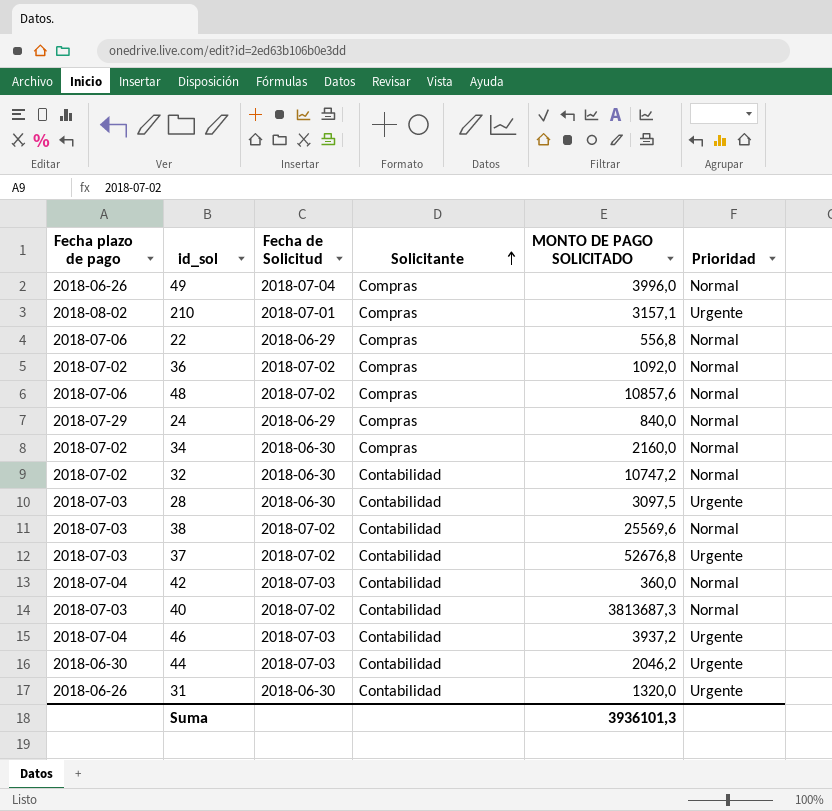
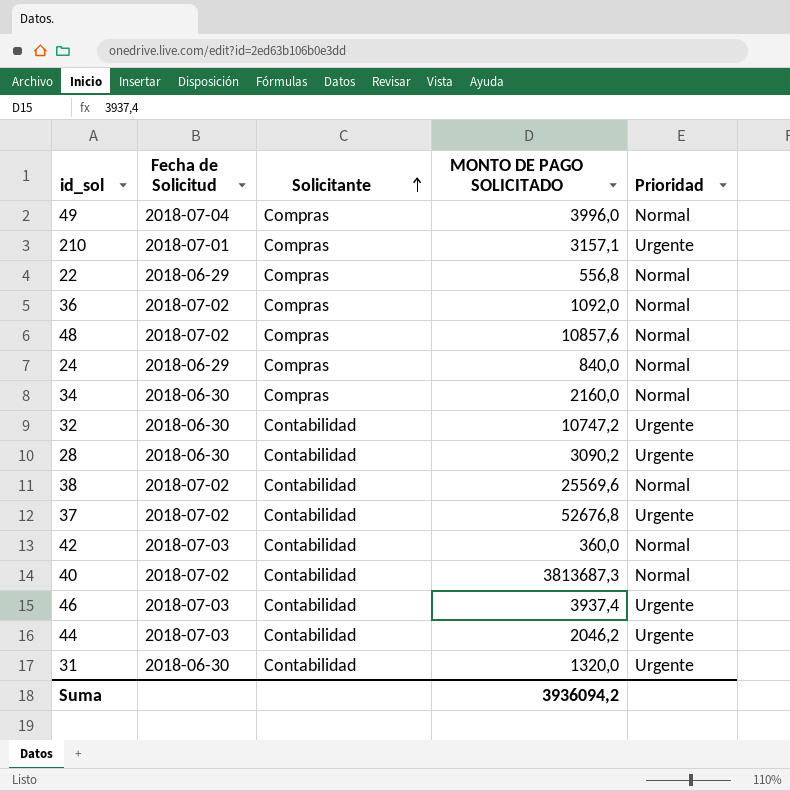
column Fecha plazo de pago | position: 1 -> none
32 | Prioridad: Normal -> Urgente
28 | MONTO DE PAGO SOLICITADO: 3097,5 -> 3090,2
46 | MONTO DE PAGO SOLICITADO: 3937,2 -> 3937,4
Suma | MONTO DE PAGO SOLICITADO: 3936101,3 -> 3936094,2

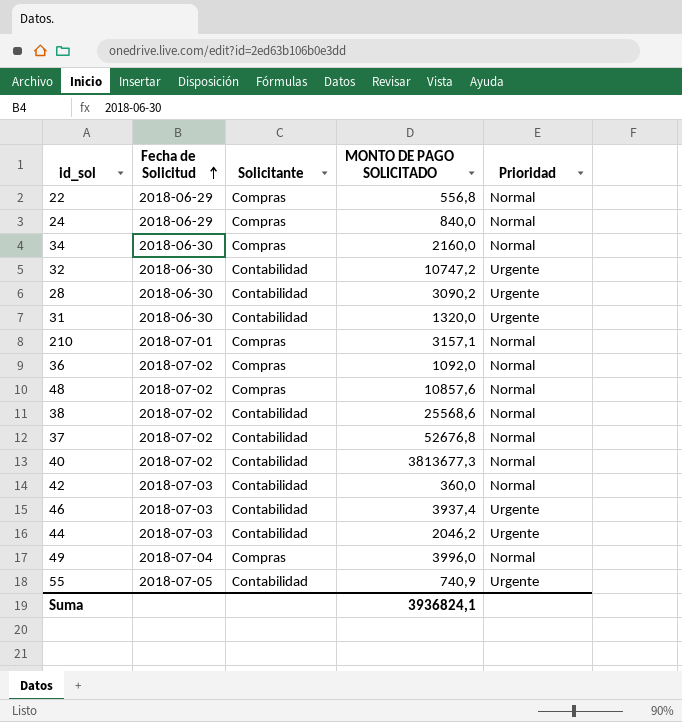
row order: Solicitante ascending -> Fecha de Solicitud ascending
210 | Prioridad: Urgente -> Normal
38 | MONTO DE PAGO SOLICITADO: 25569,6 -> 25568,6
37 | Prioridad: Urgente -> Normal
40 | MONTO DE PAGO SOLICITADO: 3813687,3 -> 3813677,3
row 55: none -> 2018-07-05 | Contabilidad | 740,9 | Urgente
Suma | MONTO DE PAGO SOLICITADO: 3936094,2 -> 3936824,1

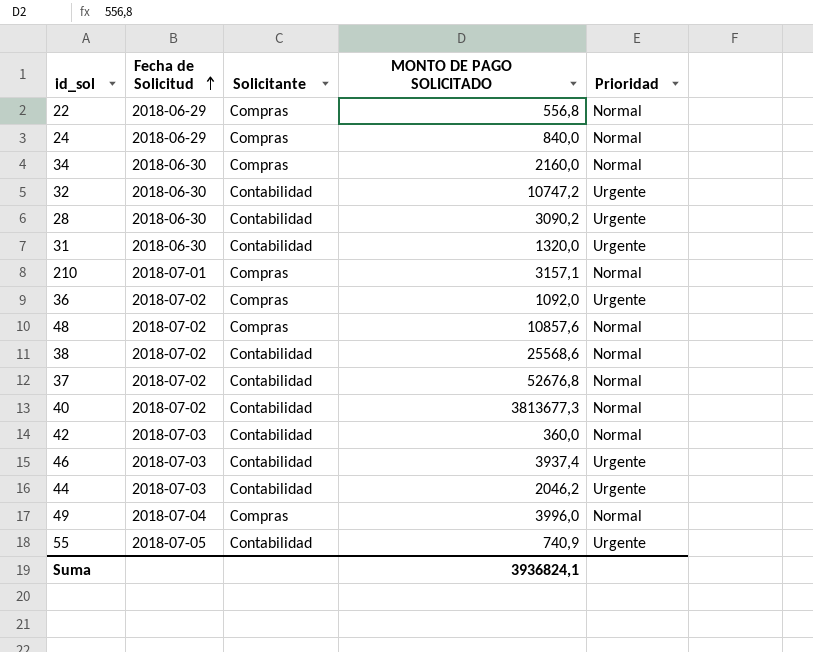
36 | Prioridad: Normal -> Urgente

